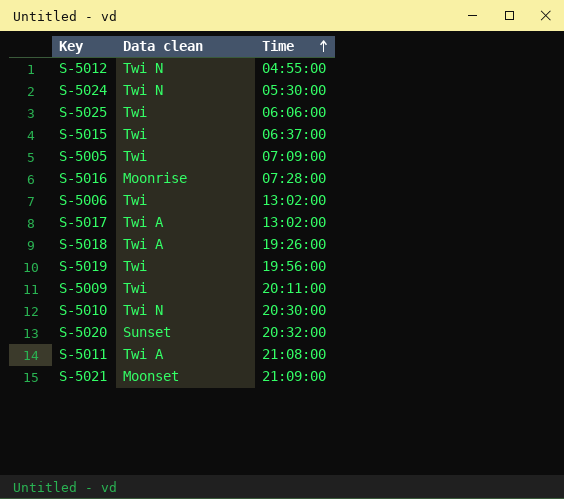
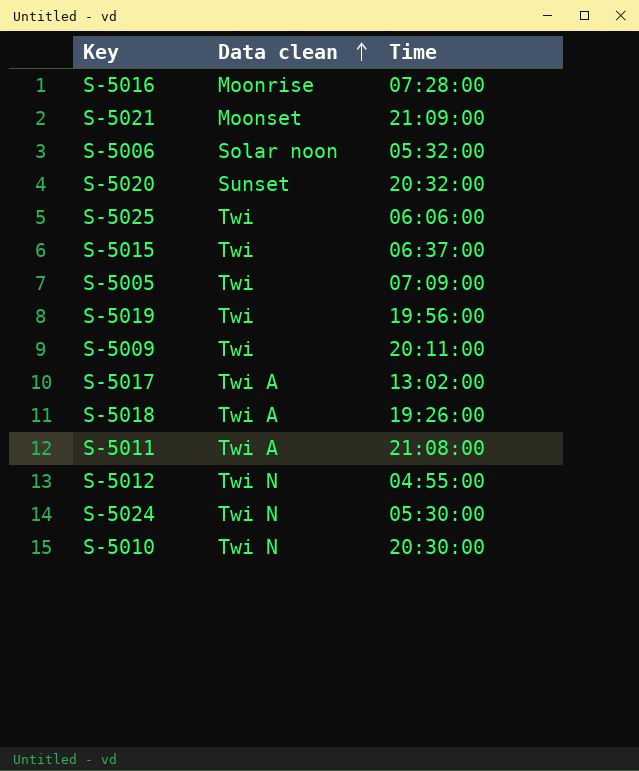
row order: Time ascending -> Data clean ascending
S-5006 | Data clean: Twi -> Solar noon
S-5006 | Time: 13:02:00 -> 05:32:00

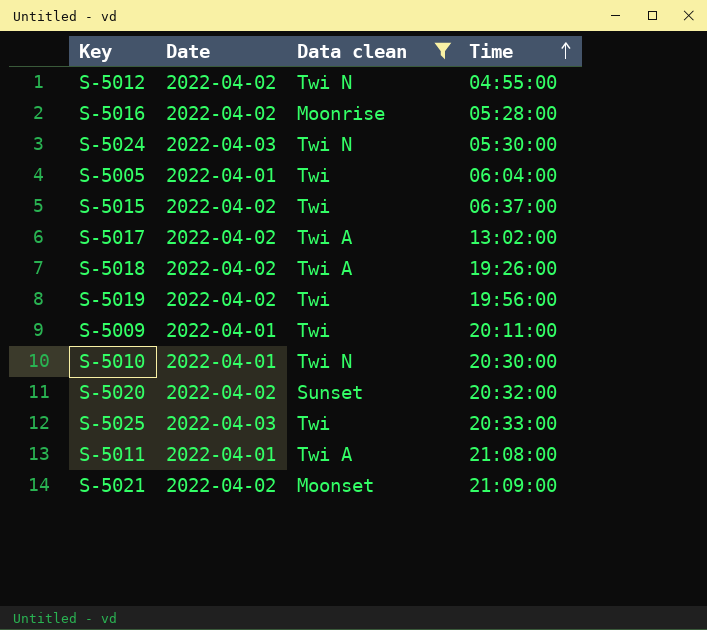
filter: none -> Data clean != Solar noon
row order: Data clean ascending -> Time ascending
column Date | position: none -> 2
S-5016 | Time: 07:28:00 -> 05:28:00
S-5005 | Time: 07:09:00 -> 06:04:00
S-5025 | Time: 06:06:00 -> 20:33:00

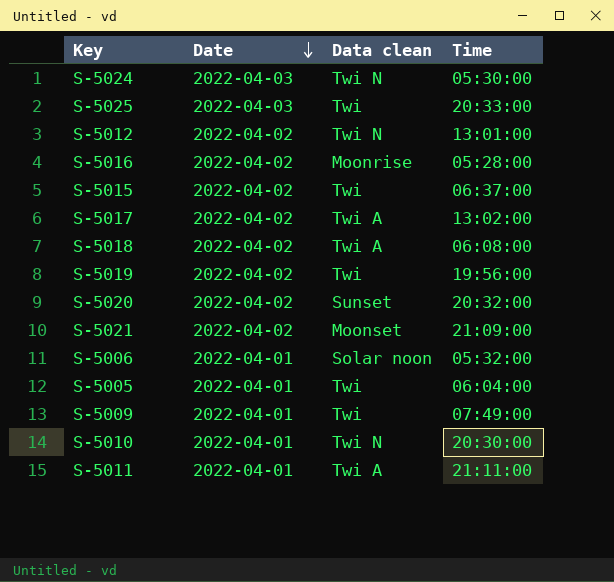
filter: Data clean != Solar noon -> none
row order: Time ascending -> Date descending
S-5012 | Time: 04:55:00 -> 13:01:00
S-5018 | Time: 19:26:00 -> 06:08:00
S-5009 | Time: 20:11:00 -> 07:49:00
S-5011 | Time: 21:08:00 -> 21:11:00

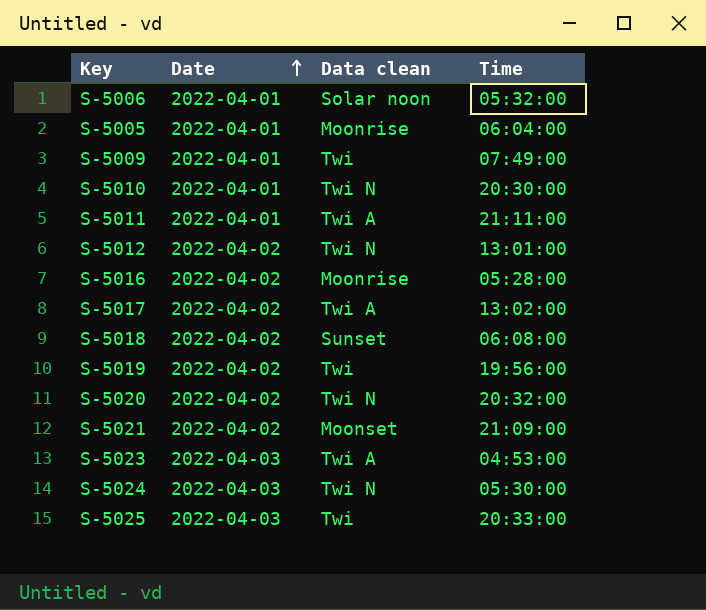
row order: Date descending -> Date ascending
row S-5015: 2022-04-02 | Twi | 06:37:00 -> none
S-5005 | Data clean: Twi -> Moonrise
S-5018 | Data clean: Twi A -> Sunset
S-5020 | Data clean: Sunset -> Twi N
row S-5023: none -> 2022-04-03 | Twi A | 04:53:00

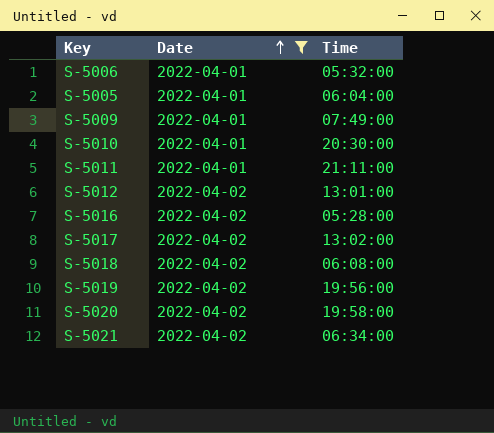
filter: none -> Date != 2022-04-03
column Data clean | position: 3 -> none
S-5020 | Time: 20:32:00 -> 19:58:00
S-5021 | Time: 21:09:00 -> 06:34:00

